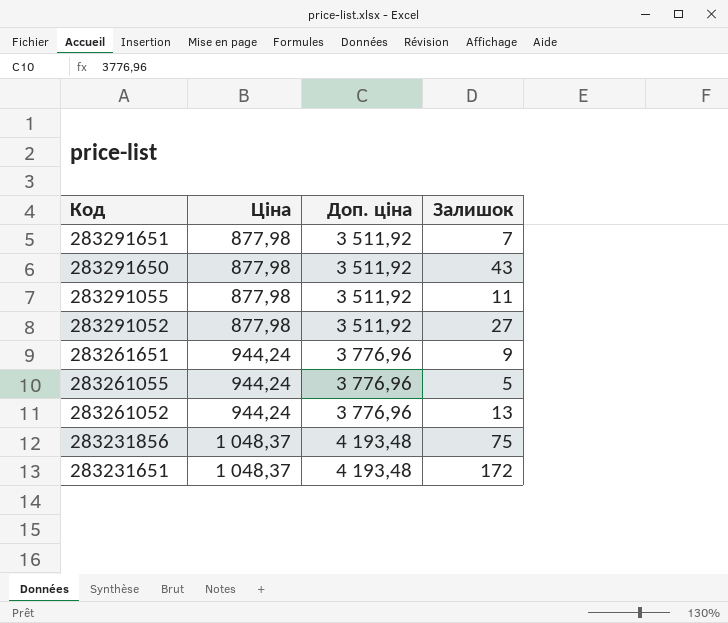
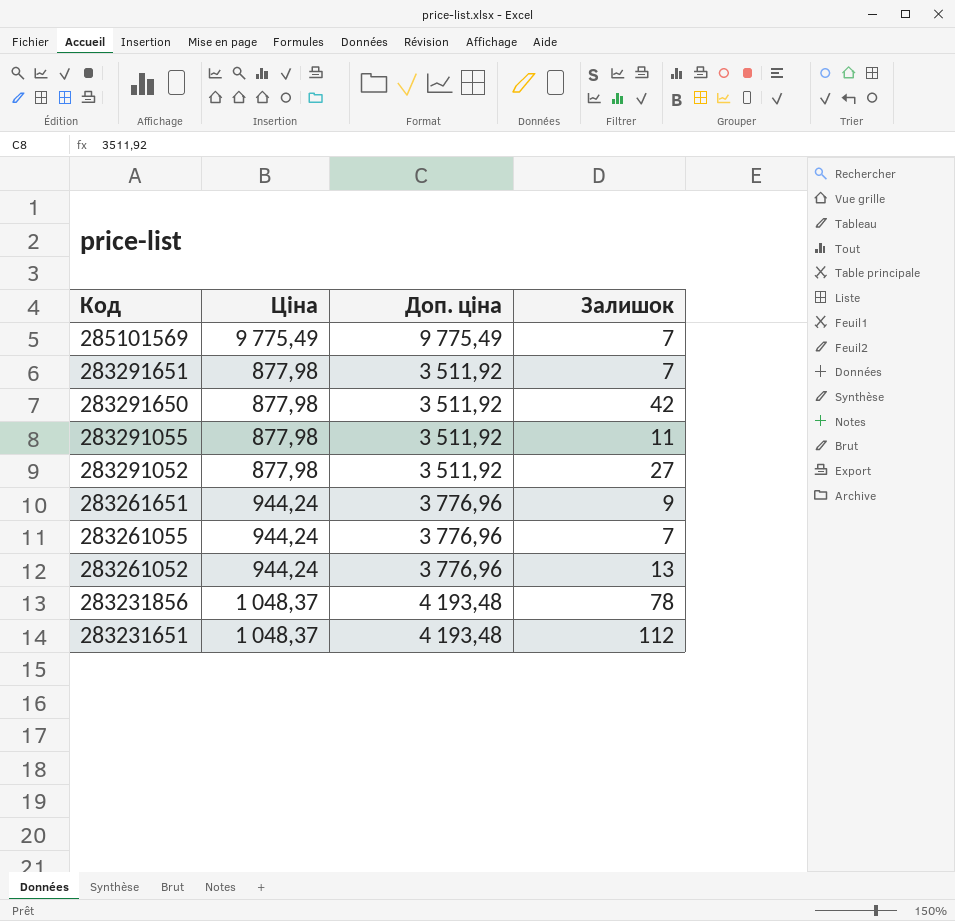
row 285101569: none -> 9 775,49 | 9 775,49 | 7
283291650 | Залишок: 43 -> 42
283261055 | Залишок: 5 -> 7
283231856 | Залишок: 75 -> 78
283231651 | Залишок: 172 -> 112

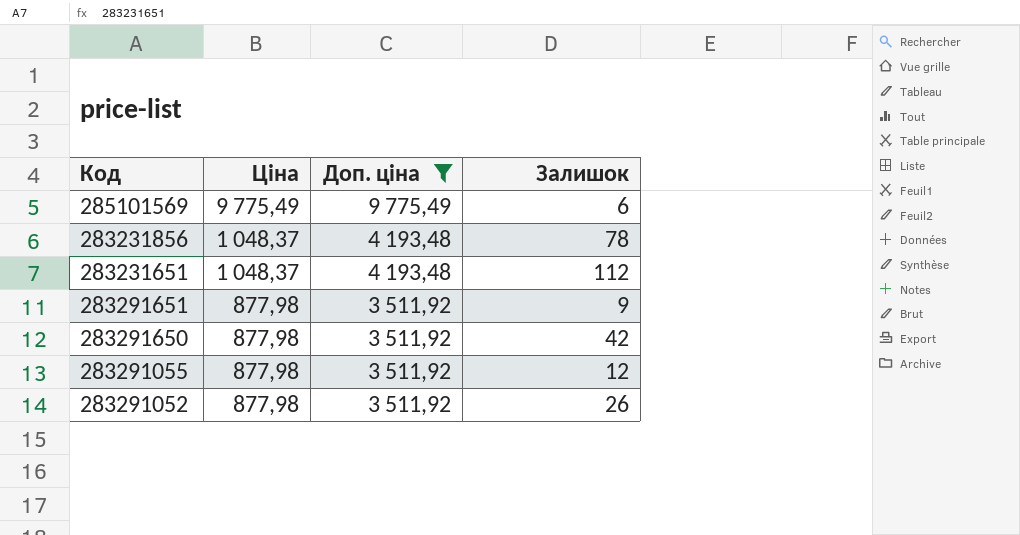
filter: none -> Доп. ціна != 3 776,96
row order: Код descending -> Ціна descending
285101569 | Залишок: 7 -> 6
283291651 | Залишок: 7 -> 9
283291055 | Залишок: 11 -> 12
283291052 | Залишок: 27 -> 26

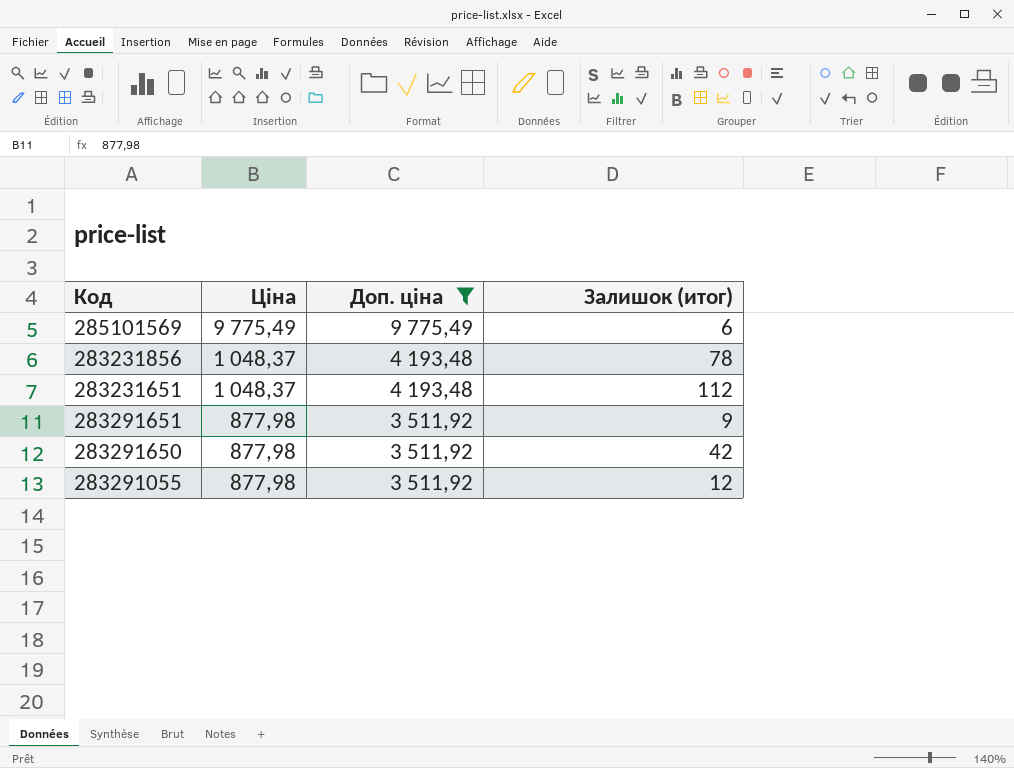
column name: Залишок -> Залишок (итог)
row 283291052: 877,98 | 3 511,92 | 26 -> none

